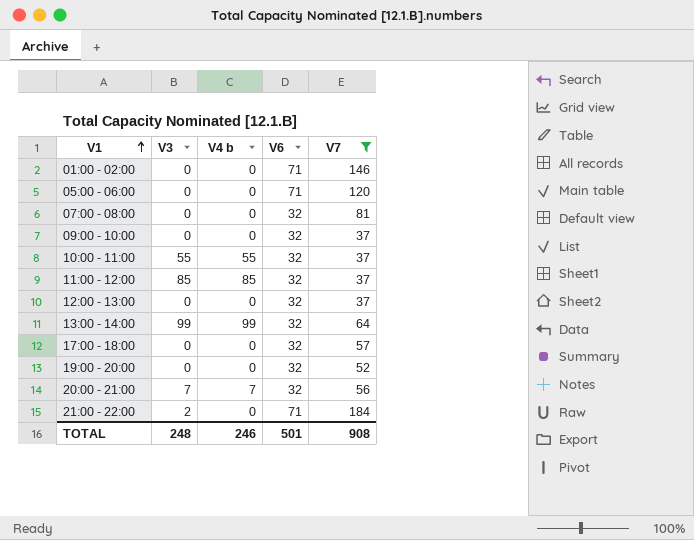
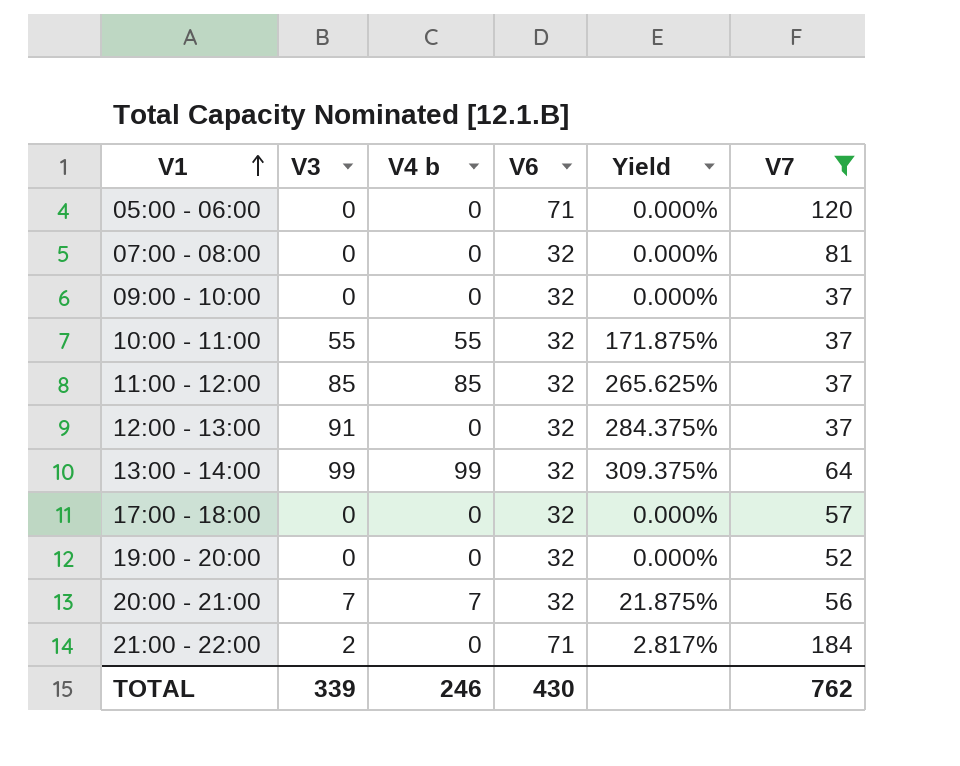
column Yield | formula: none -> [V3] / [V6]
row 01:00 - 02:00: 0 | 0 | 71 | 146 -> none
12:00 - 13:00 | V3: 0 -> 91
TOTAL | V3: 248 -> 339
TOTAL | V6: 501 -> 430
TOTAL | V7: 908 -> 762

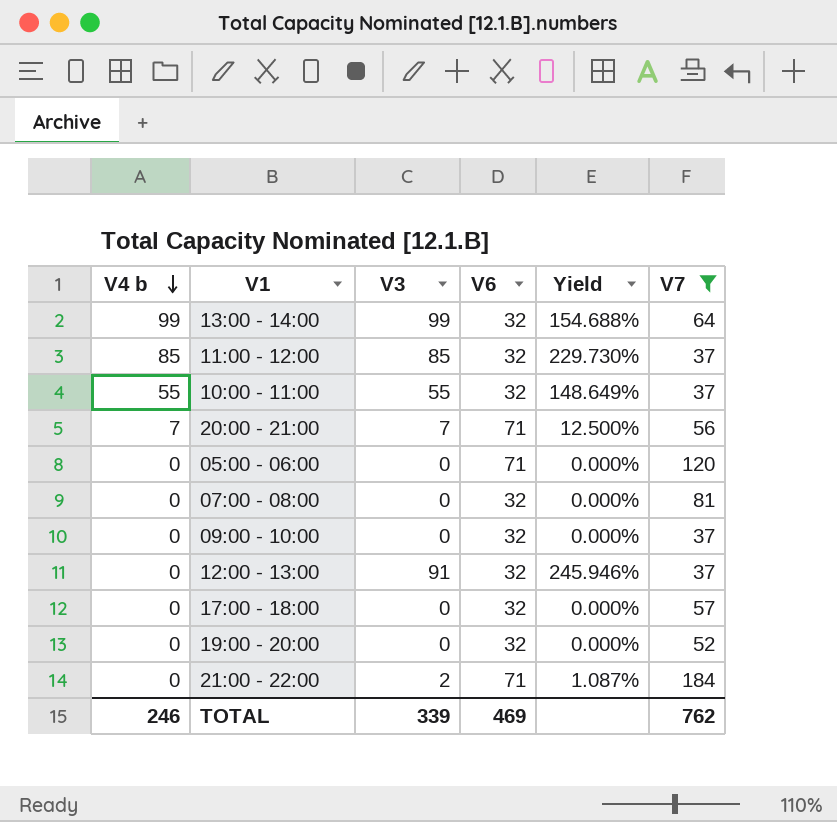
row order: V1 ascending -> V4 b descending
column V4 b | position: 3 -> 1
column Yield | formula: [V3] / [V6] -> [V3] / [V7]
20:00 - 21:00 | V6: 32 -> 71
TOTAL | V6: 430 -> 469

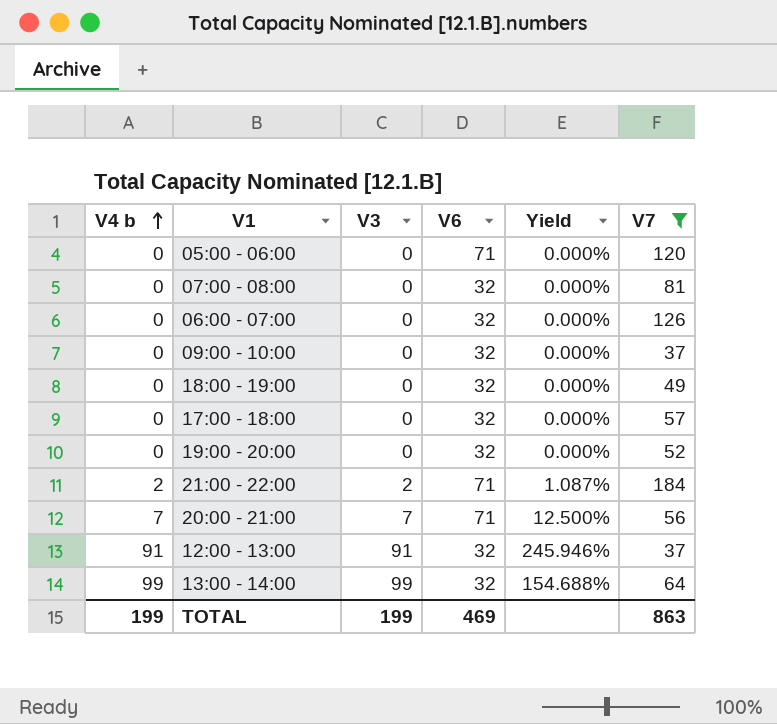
row order: V4 b descending -> V4 b ascending
row 11:00 - 12:00: 85 | 85 | 32 | 229.730% | 37 -> none
row 10:00 - 11:00: 55 | 55 | 32 | 148.649% | 37 -> none
row 06:00 - 07:00: none -> 0 | 0 | 32 | 0.000% | 126
row 18:00 - 19:00: none -> 0 | 0 | 32 | 0.000% | 49
21:00 - 22:00 | V4 b: 0 -> 2
12:00 - 13:00 | V4 b: 0 -> 91
TOTAL | V4 b: 246 -> 199
TOTAL | V3: 339 -> 199
TOTAL | V7: 762 -> 863

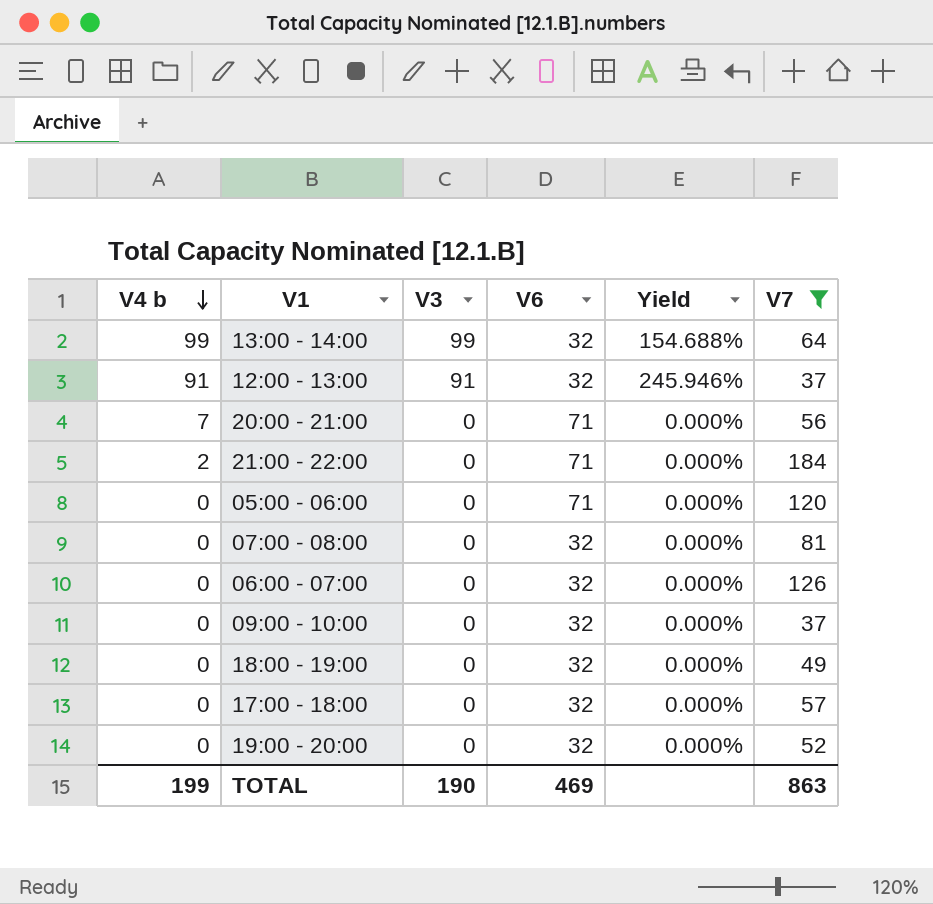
row order: V4 b ascending -> V4 b descending
20:00 - 21:00 | V3: 7 -> 0
20:00 - 21:00 | Yield: 12.500% -> 0.000%
21:00 - 22:00 | V3: 2 -> 0
21:00 - 22:00 | Yield: 1.087% -> 0.000%
TOTAL | V3: 199 -> 190

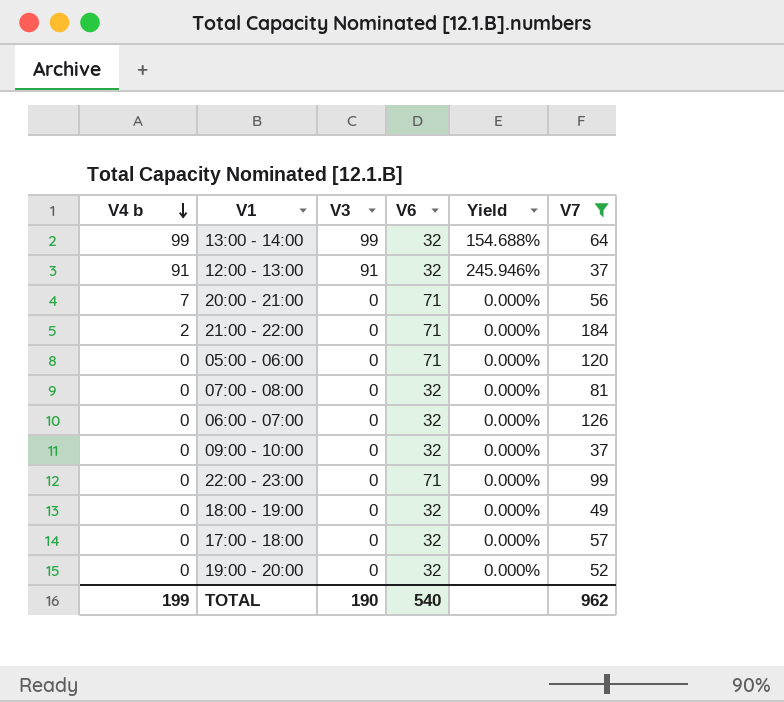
row 22:00 - 23:00: none -> 0 | 0 | 71 | 0.000% | 99
TOTAL | V6: 469 -> 540
TOTAL | V7: 863 -> 962

